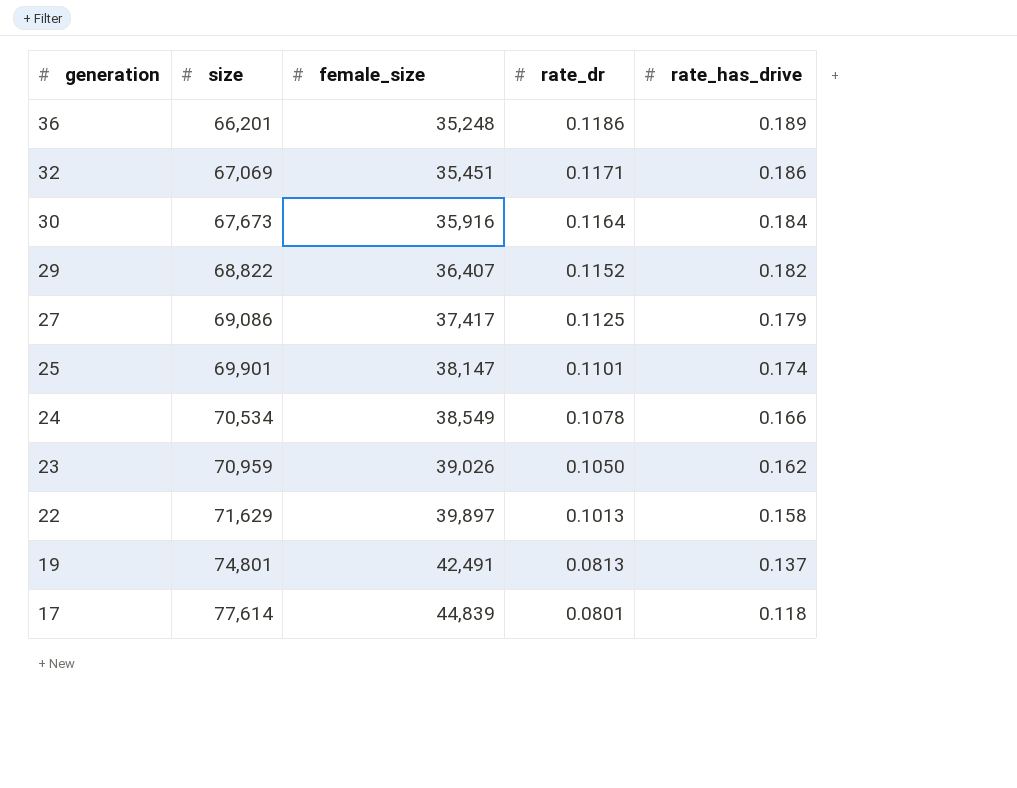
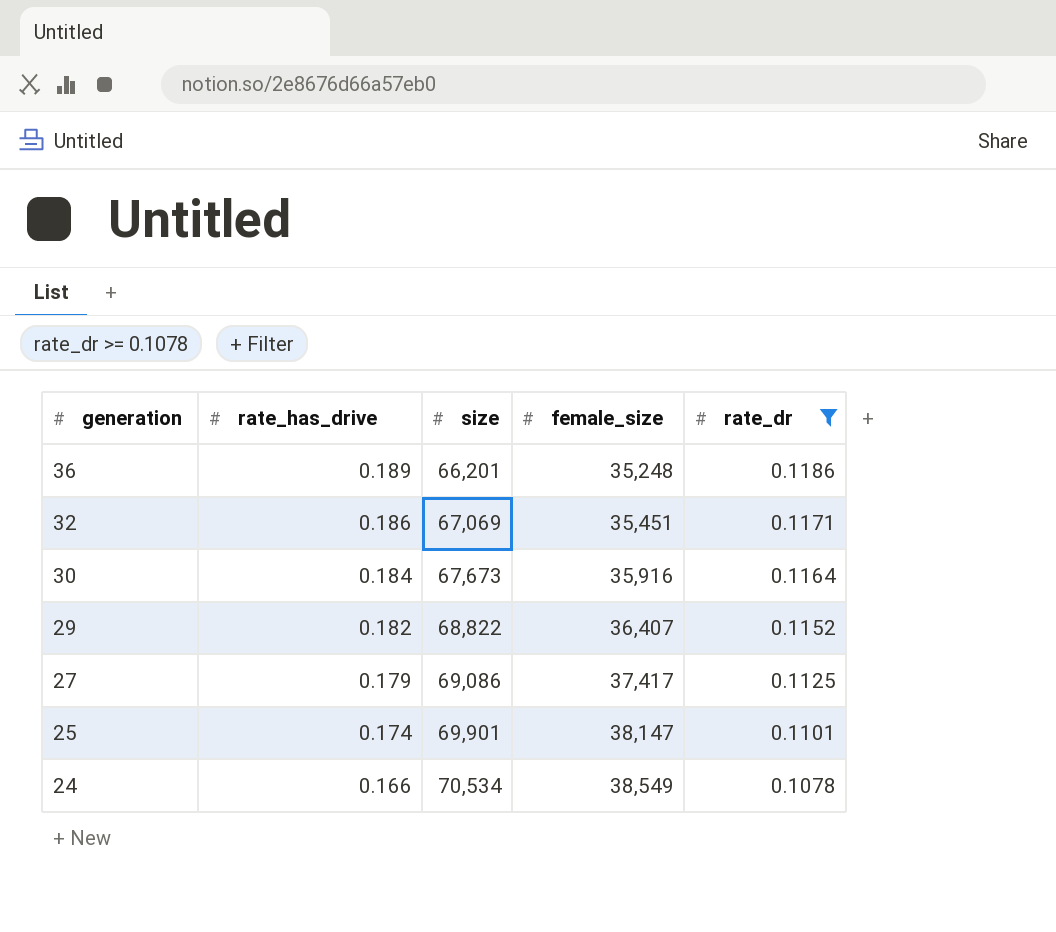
filter: none -> rate_dr >= 0.1078
column rate_has_drive | position: 5 -> 2

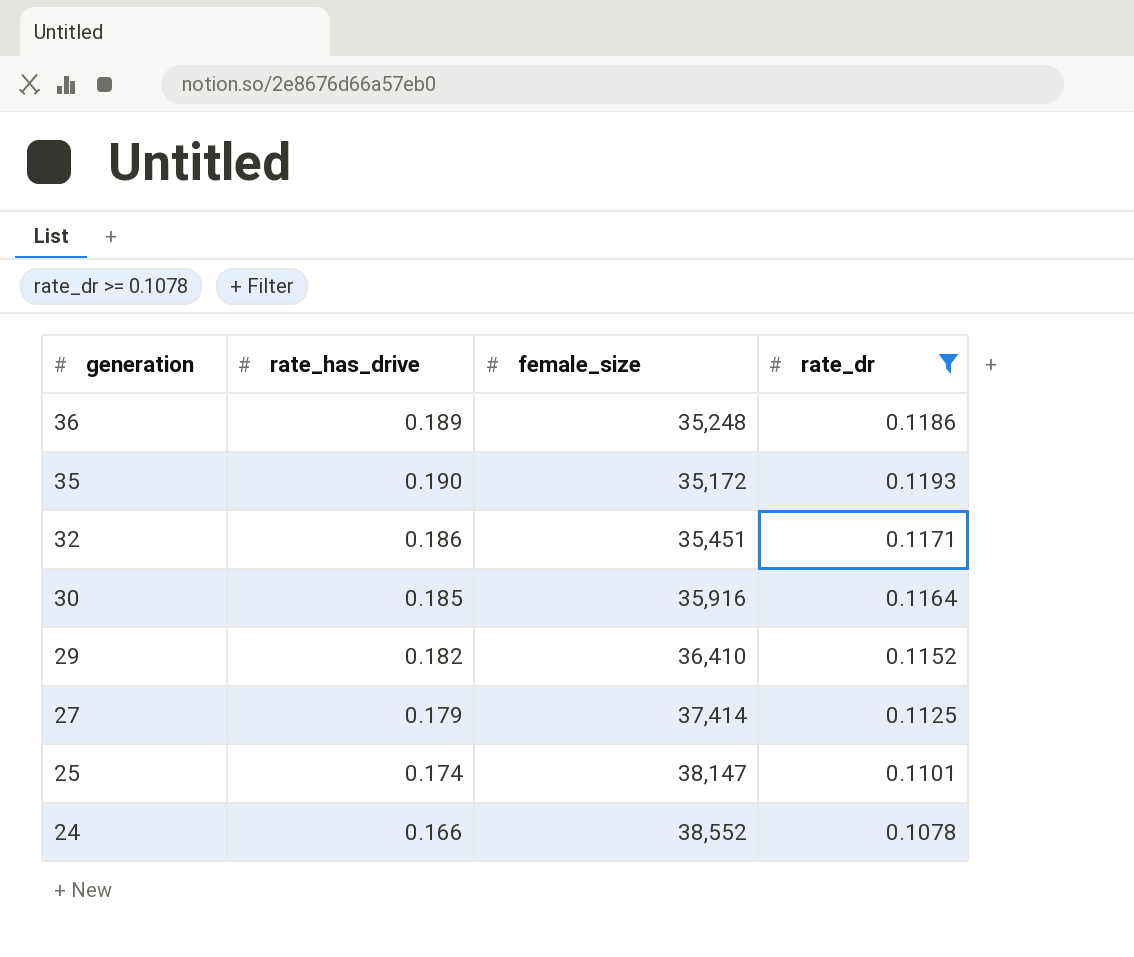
column size | position: 3 -> none
row 35: none -> 0.190 | 35,172 | 0.1193
30 | rate_has_drive: 0.184 -> 0.185
29 | female_size: 36,407 -> 36,410
27 | female_size: 37,417 -> 37,414
24 | female_size: 38,549 -> 38,552

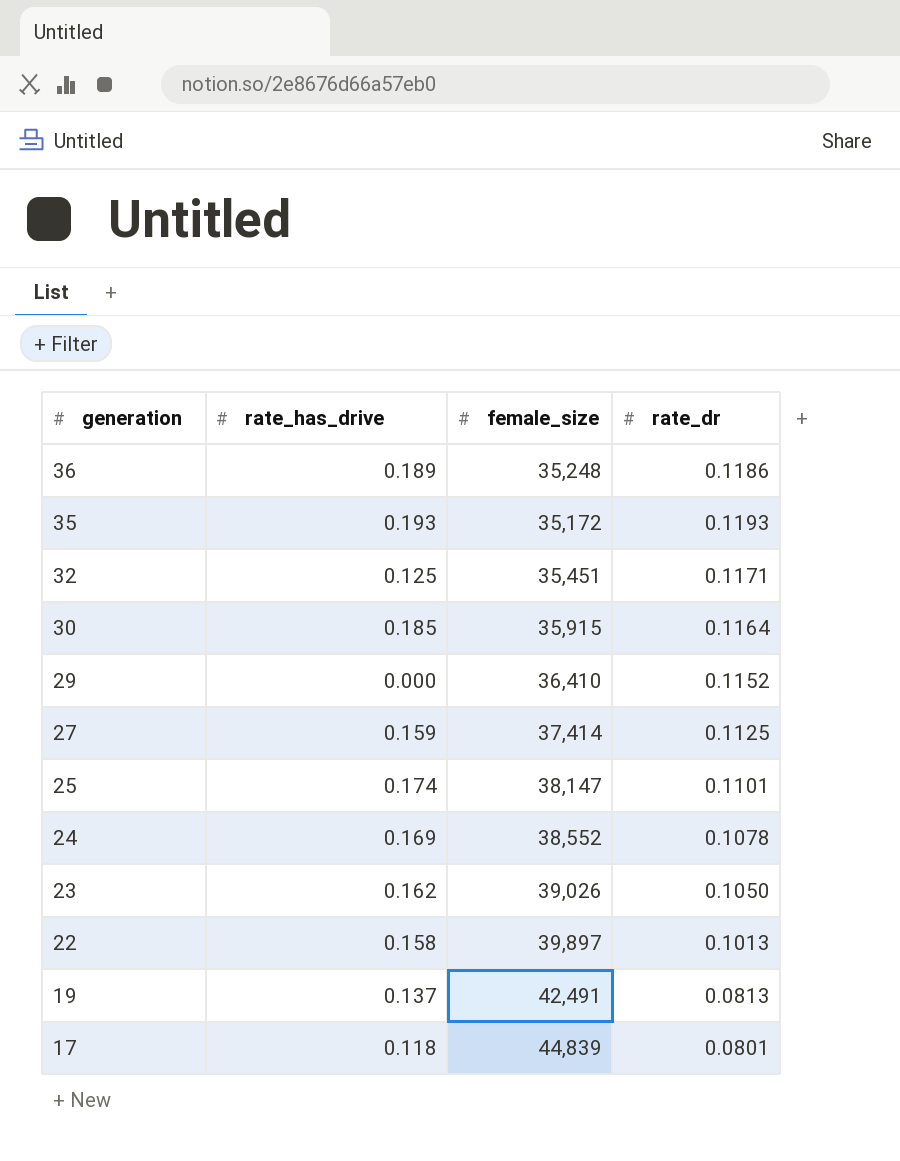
filter: rate_dr >= 0.1078 -> none
35 | rate_has_drive: 0.190 -> 0.193
32 | rate_has_drive: 0.186 -> 0.125
30 | female_size: 35,916 -> 35,915
29 | rate_has_drive: 0.182 -> 0.000
27 | rate_has_drive: 0.179 -> 0.159
24 | rate_has_drive: 0.166 -> 0.169

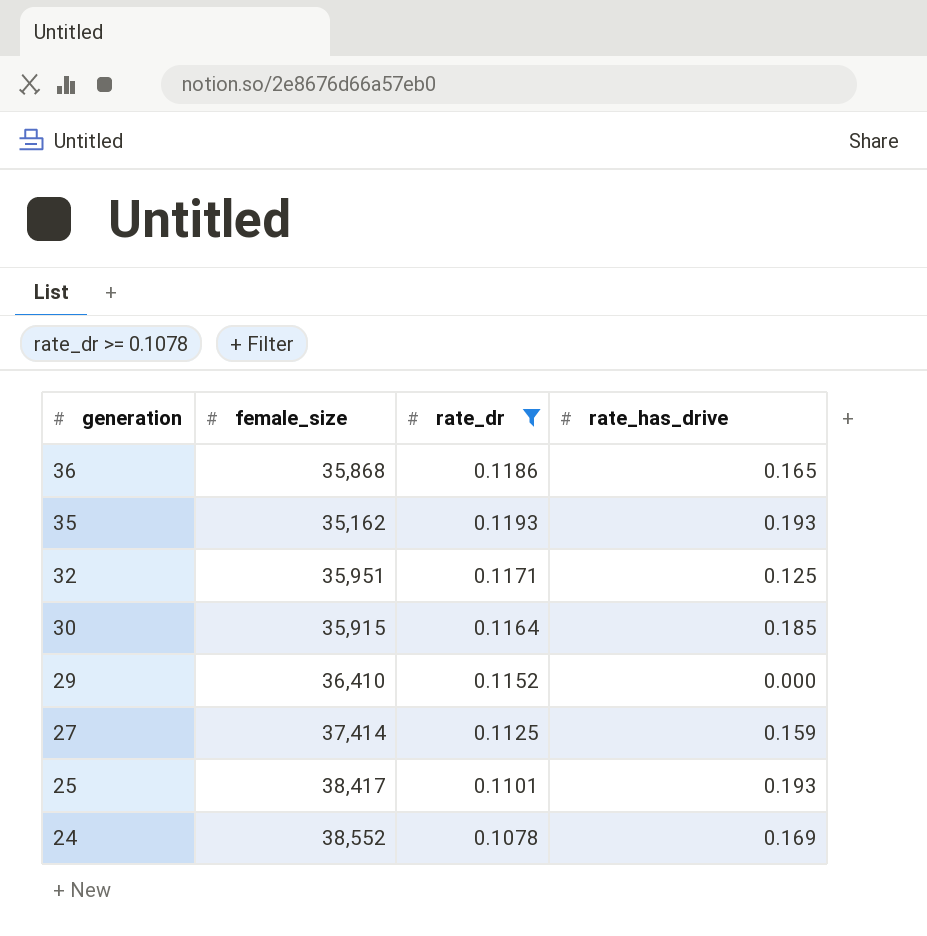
filter: none -> rate_dr >= 0.1078
column rate_has_drive | position: 2 -> 4
36 | female_size: 35,248 -> 35,868
36 | rate_has_drive: 0.189 -> 0.165
35 | female_size: 35,172 -> 35,162
32 | female_size: 35,451 -> 35,951
25 | female_size: 38,147 -> 38,417
25 | rate_has_drive: 0.174 -> 0.193

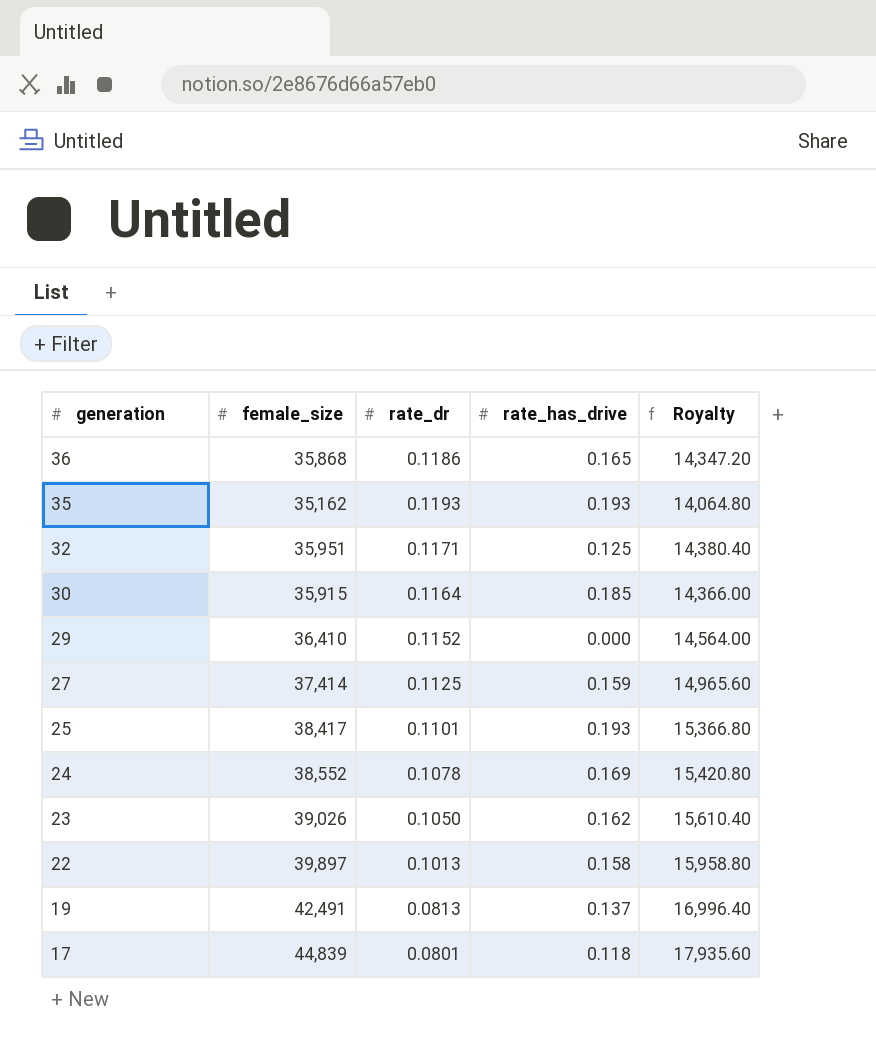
filter: rate_dr >= 0.1078 -> none
column Royalty | formula: none -> [female_size] * 0.4

